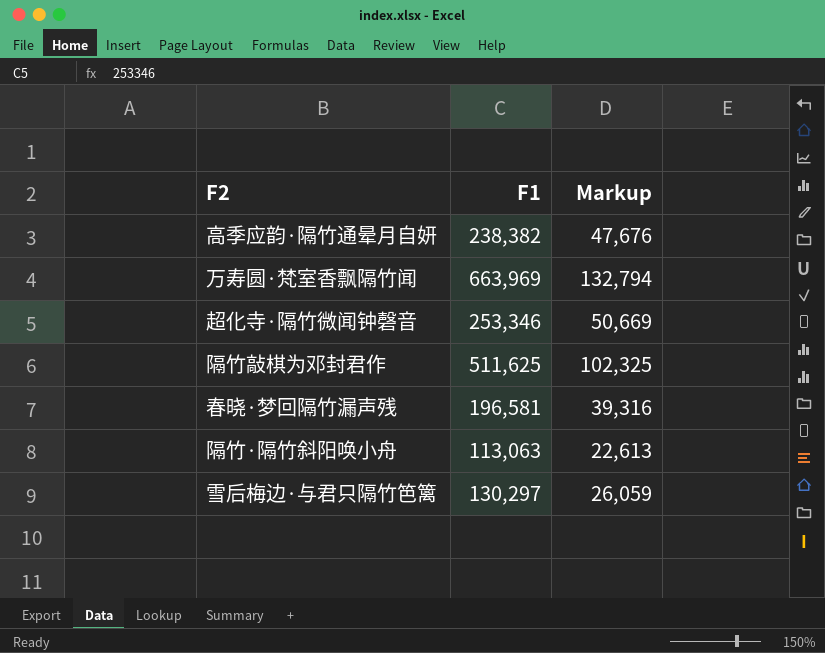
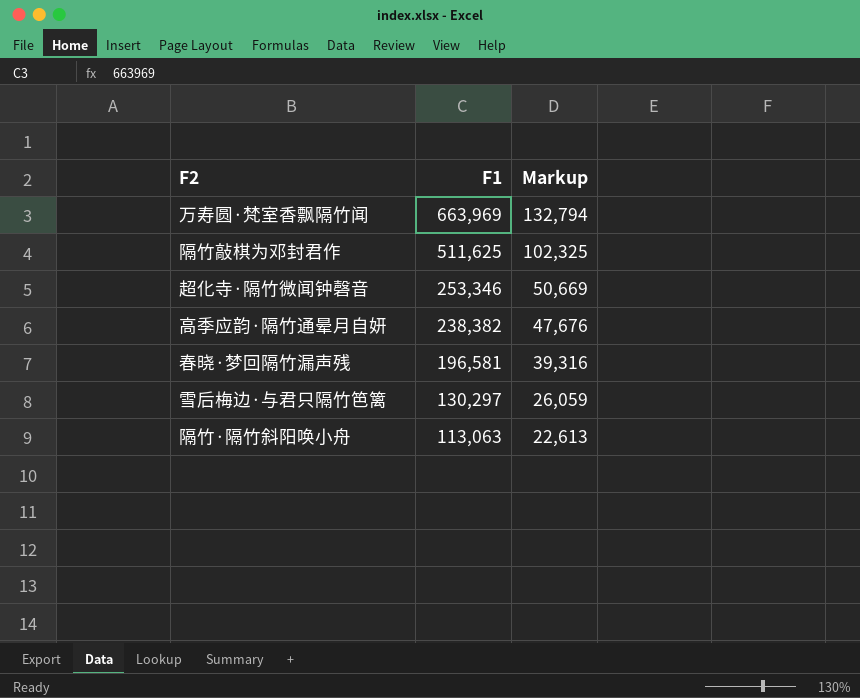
row order: none -> F1 descending

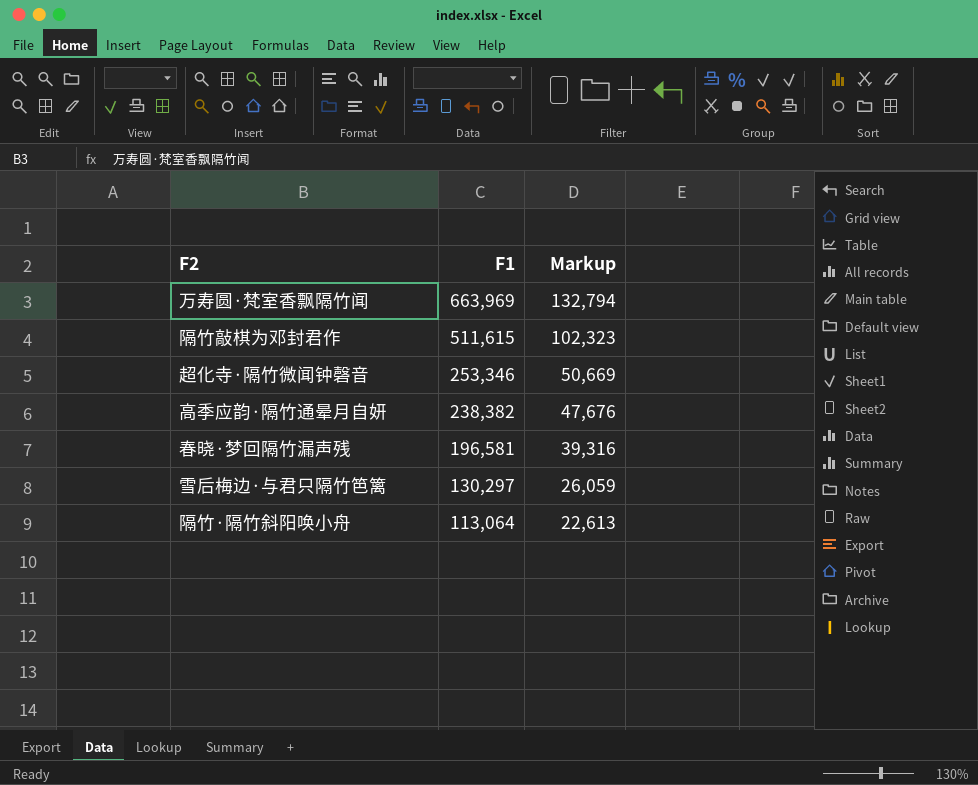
隔竹敲棋为邓封君作 | F1: 511,625 -> 511,615
隔竹敲棋为邓封君作 | Markup: 102,325 -> 102,323
隔竹·隔竹斜阳唤小舟 | F1: 113,063 -> 113,064

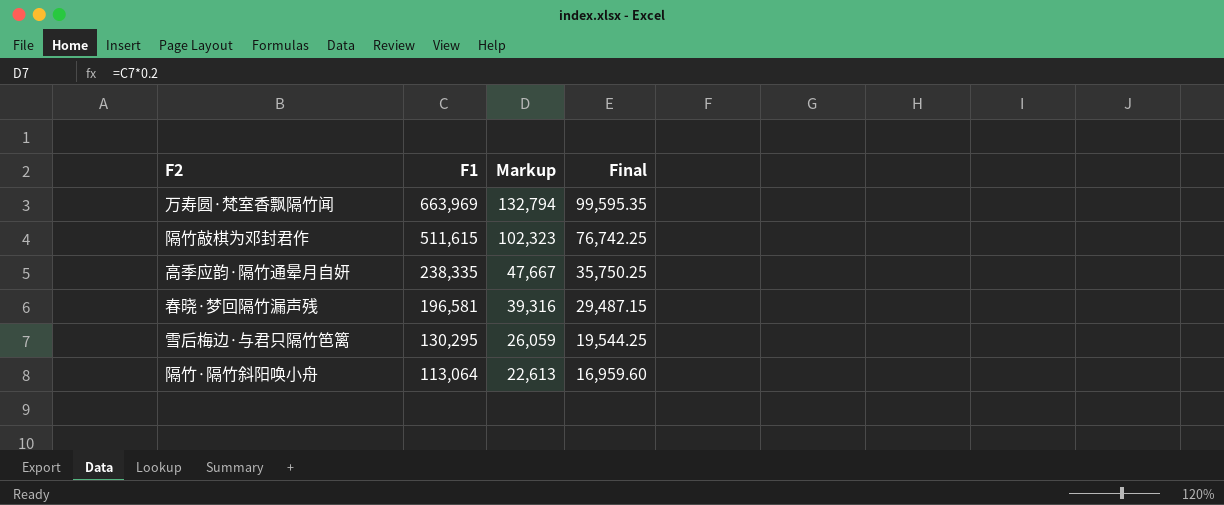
column Final | formula: none -> [F1] * 0.15
row 超化寺·隔竹微闻钟磬音: 253,346 | 50,669 -> none
高季应韵·隔竹通晕月自妍 | F1: 238,382 -> 238,335
高季应韵·隔竹通晕月自妍 | Markup: 47,676 -> 47,667
雪后梅边·与君只隔竹笆篱 | F1: 130,297 -> 130,295

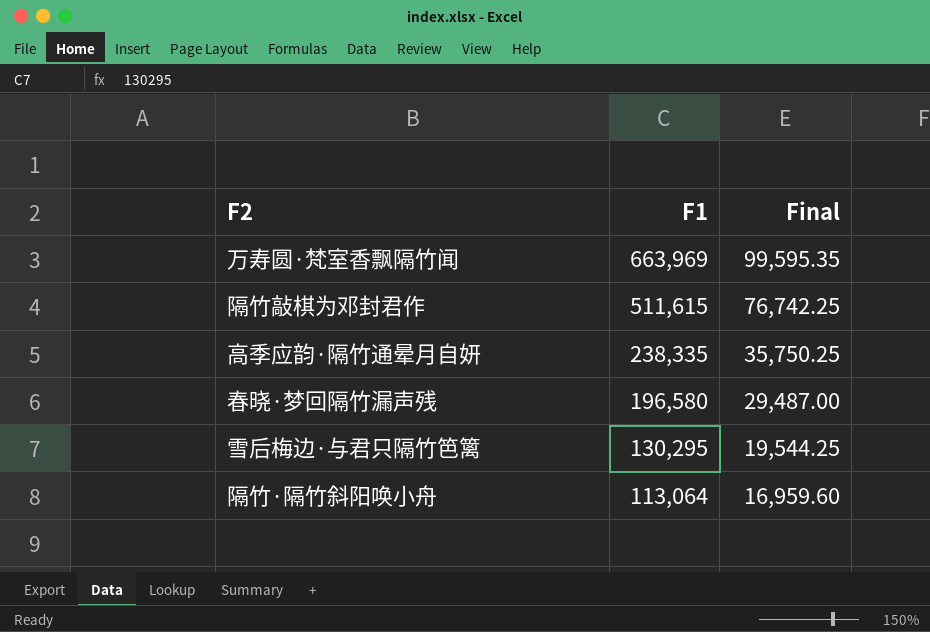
column Markup | formula: [F1] * 0.2 -> none
春晓·梦回隔竹漏声残 | F1: 196,581 -> 196,580
春晓·梦回隔竹漏声残 | Final: 29,487.15 -> 29,487.00

